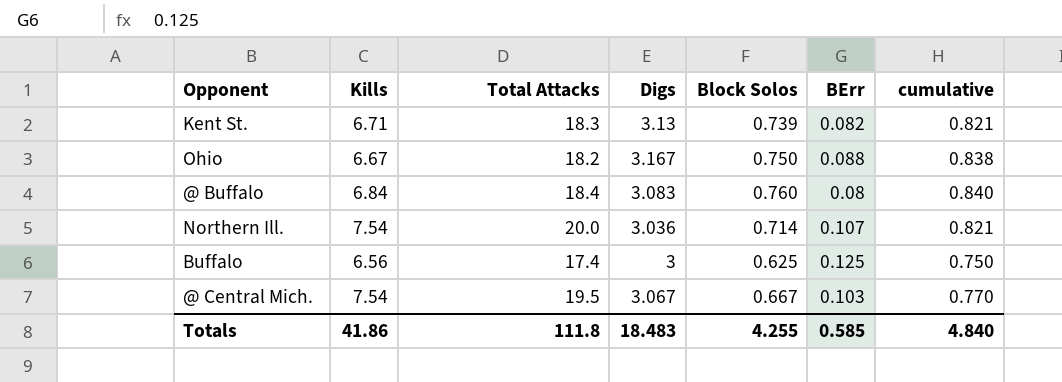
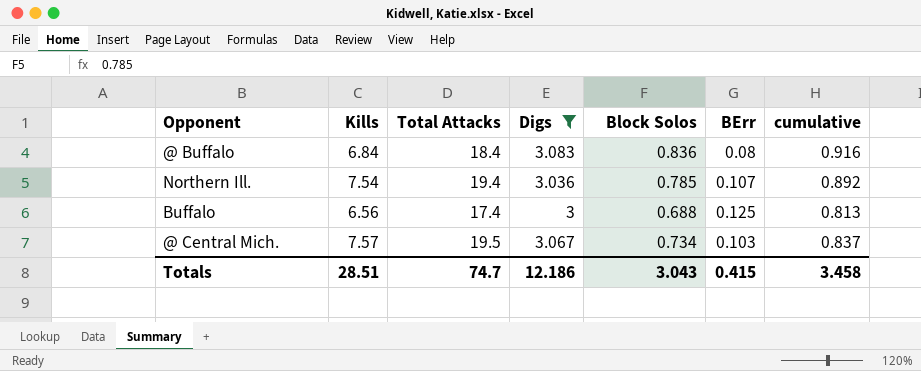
filter: none -> Digs <= 3.083
@ Buffalo | Block Solos: 0.760 -> 0.836
@ Buffalo | cumulative: 0.840 -> 0.916
Northern Ill. | Total Attacks: 20.0 -> 19.4
Northern Ill. | Block Solos: 0.714 -> 0.785
Northern Ill. | cumulative: 0.821 -> 0.892
Buffalo | Block Solos: 0.625 -> 0.688
Buffalo | cumulative: 0.750 -> 0.813
@ Central Mich. | Kills: 7.54 -> 7.57
@ Central Mich. | Block Solos: 0.667 -> 0.734
@ Central Mich. | cumulative: 0.770 -> 0.837
Totals | Kills: 41.86 -> 28.51
Totals | Total Attacks: 111.8 -> 74.7
Totals | Digs: 18.483 -> 12.186
Totals | Block Solos: 4.255 -> 3.043
Totals | BErr: 0.585 -> 0.415
Totals | cumulative: 4.840 -> 3.458

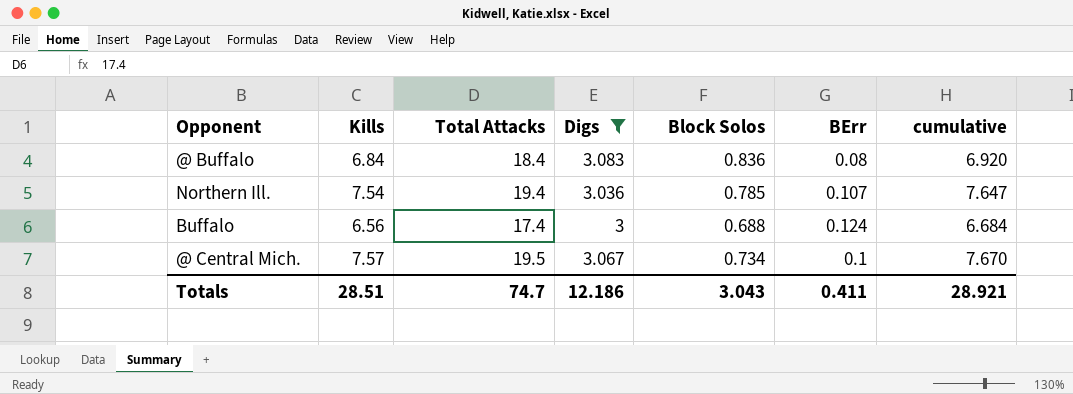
column cumulative | formula: [Block Solos] + [BErr] -> [Kills] + [BErr]
Buffalo | BErr: 0.125 -> 0.124
@ Central Mich. | BErr: 0.103 -> 0.1
Totals | BErr: 0.415 -> 0.411
Totals | cumulative: 3.458 -> 28.921

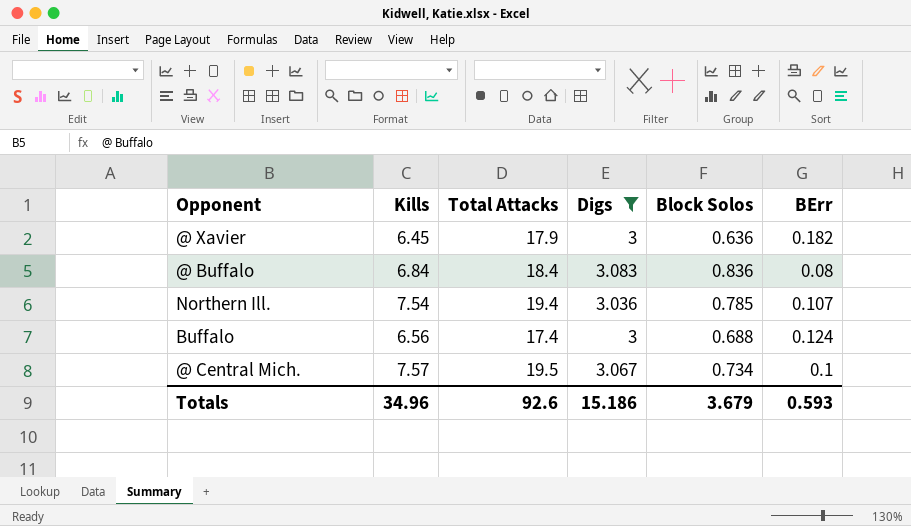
column cumulative | formula: [Kills] + [BErr] -> none
row @ Xavier: none -> 6.45 | 17.9 | 3 | 0.636 | 0.182
Totals | Kills: 28.51 -> 34.96
Totals | Total Attacks: 74.7 -> 92.6
Totals | Digs: 12.186 -> 15.186
Totals | Block Solos: 3.043 -> 3.679
Totals | BErr: 0.411 -> 0.593

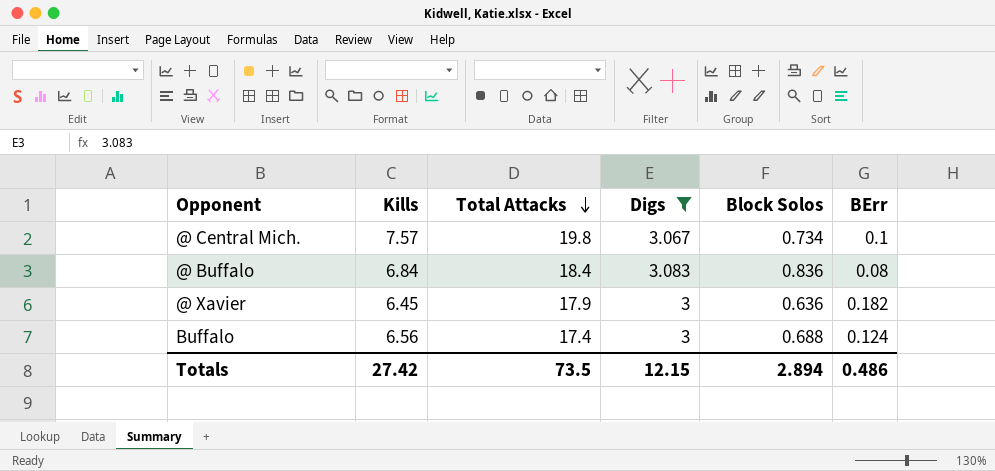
row order: none -> Total Attacks descending
row Northern Ill.: 7.54 | 19.4 | 3.036 | 0.785 | 0.107 -> none
@ Central Mich. | Total Attacks: 19.5 -> 19.8
Totals | Kills: 34.96 -> 27.42
Totals | Total Attacks: 92.6 -> 73.5
Totals | Digs: 15.186 -> 12.15
Totals | Block Solos: 3.679 -> 2.894
Totals | BErr: 0.593 -> 0.486

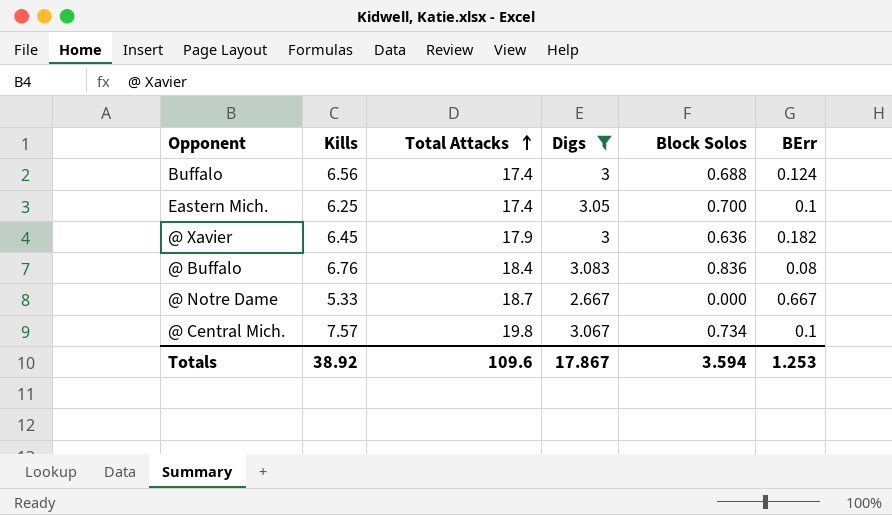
row order: Total Attacks descending -> Total Attacks ascending
row Eastern Mich.: none -> 6.25 | 17.4 | 3.05 | 0.700 | 0.1
@ Buffalo | Kills: 6.84 -> 6.76
row @ Notre Dame: none -> 5.33 | 18.7 | 2.667 | 0.000 | 0.667
Totals | Kills: 27.42 -> 38.92
Totals | Total Attacks: 73.5 -> 109.6
Totals | Digs: 12.15 -> 17.867
Totals | Block Solos: 2.894 -> 3.594
Totals | BErr: 0.486 -> 1.253

